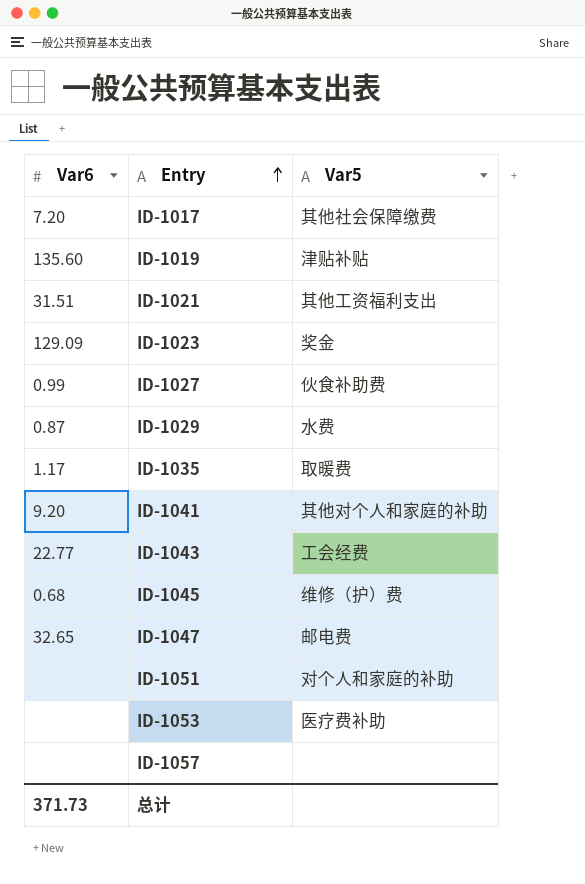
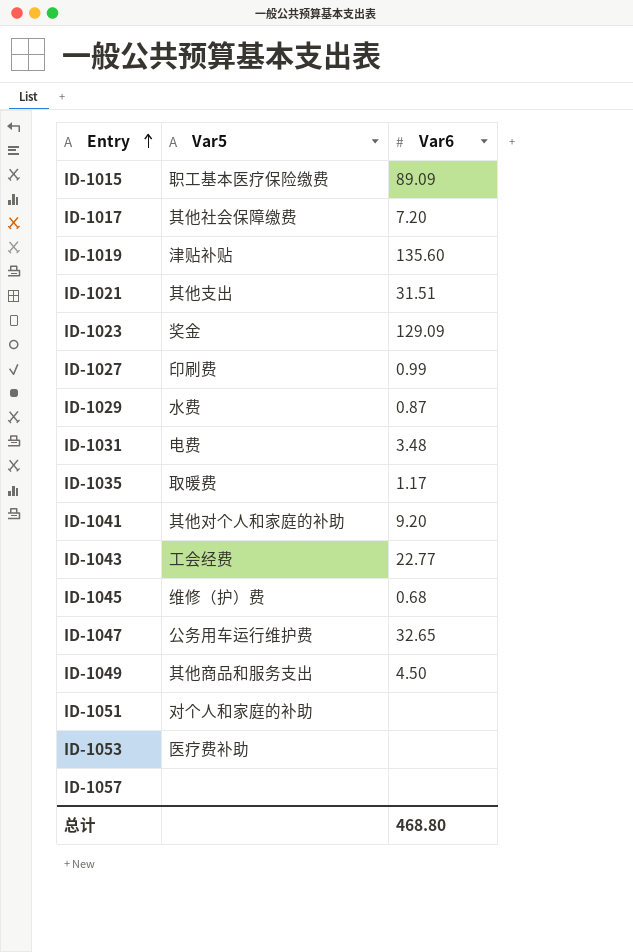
column Var6 | position: 1 -> 3
row ID-1015: none -> 职工基本医疗保险缴费 | 89.09
ID-1021 | Var5: 其他工资福利支出 -> 其他支出
ID-1027 | Var5: 伙食补助费 -> 印刷费
row ID-1031: none -> 电费 | 3.48
ID-1047 | Var5: 邮电费 -> 公务用车运行维护费
row ID-1049: none -> 其他商品和服务支出 | 4.50
总计 | Var6: 371.73 -> 468.80

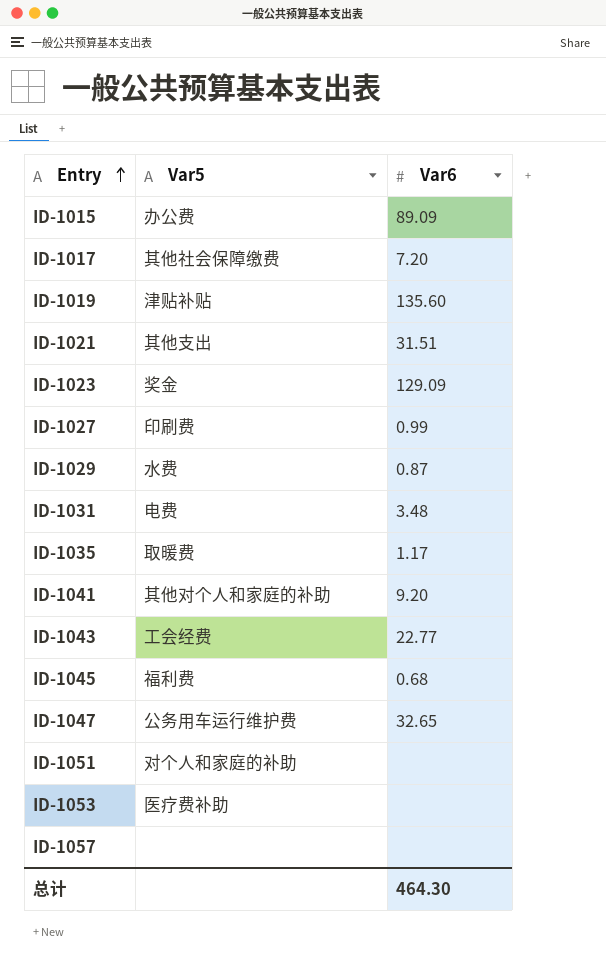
row ID-1049: 其他商品和服务支出 | 4.50 -> none
ID-1015 | Var5: 职工基本医疗保险缴费 -> 办公费
ID-1045 | Var5: 维修（护）费 -> 福利费
总计 | Var6: 468.80 -> 464.30

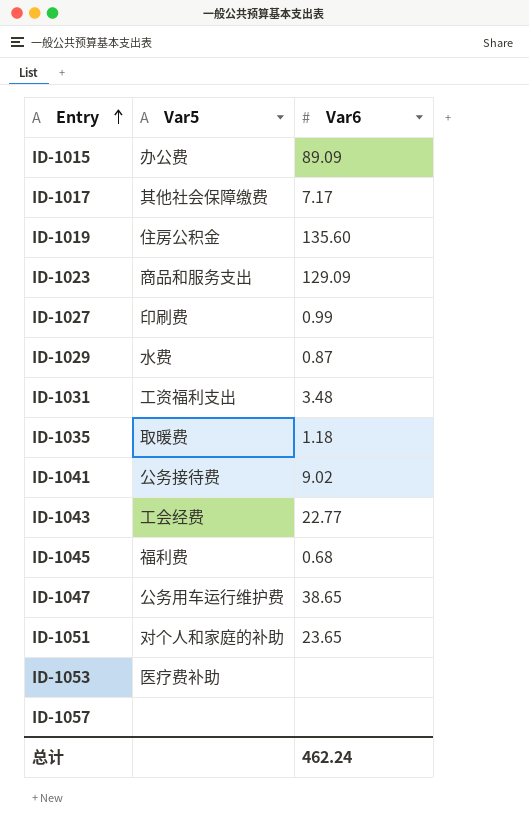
row ID-1021: 其他支出 | 31.51 -> none
ID-1017 | Var6: 7.20 -> 7.17
ID-1019 | Var5: 津贴补贴 -> 住房公积金
ID-1023 | Var5: 奖金 -> 商品和服务支出
ID-1031 | Var5: 电费 -> 工资福利支出
ID-1035 | Var6: 1.17 -> 1.18
ID-1041 | Var5: 其他对个人和家庭的补助 -> 公务接待费
ID-1041 | Var6: 9.20 -> 9.02
ID-1047 | Var6: 32.65 -> 38.65
ID-1051 | Var6: none -> 23.65
总计 | Var6: 464.30 -> 462.24

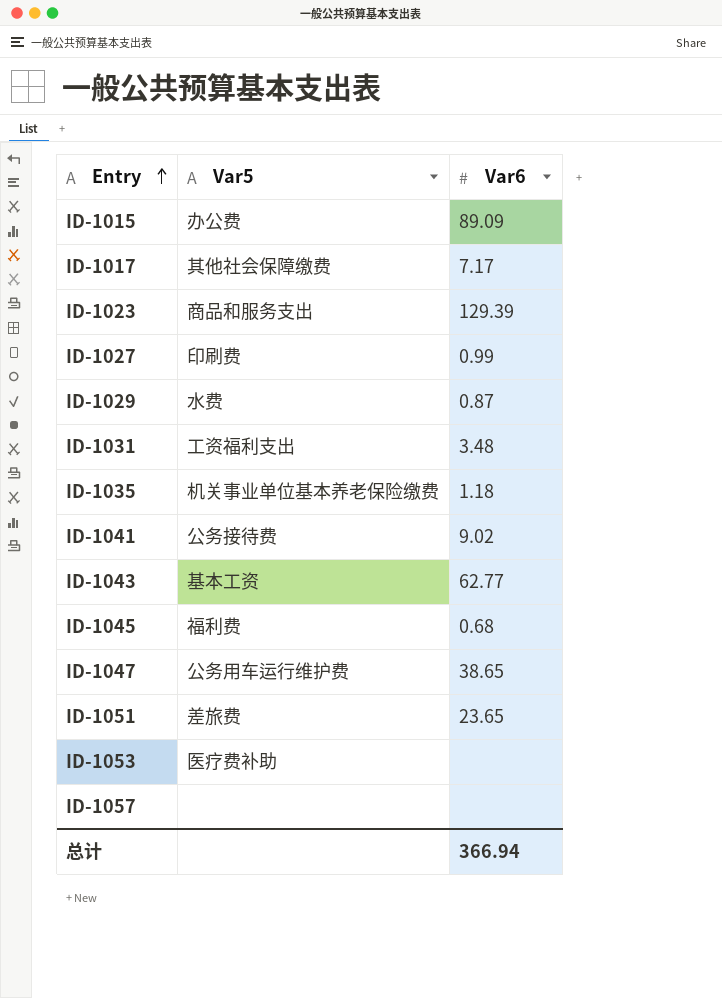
row ID-1019: 住房公积金 | 135.60 -> none
ID-1023 | Var6: 129.09 -> 129.39
ID-1035 | Var5: 取暖费 -> 机关事业单位基本养老保险缴费
ID-1043 | Var5: 工会经费 -> 基本工资
ID-1043 | Var6: 22.77 -> 62.77
ID-1051 | Var5: 对个人和家庭的补助 -> 差旅费
总计 | Var6: 462.24 -> 366.94

